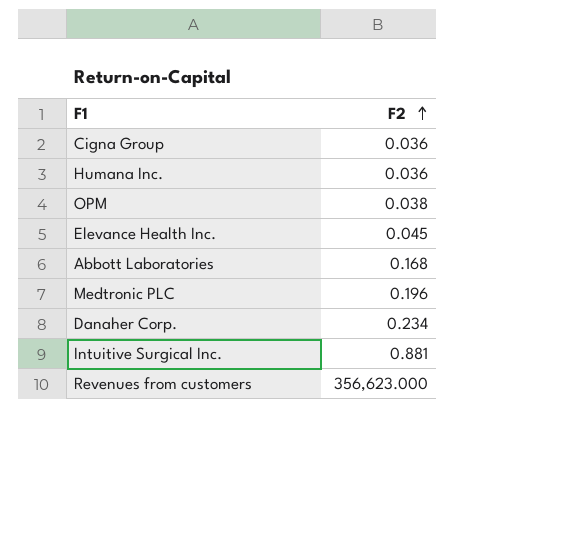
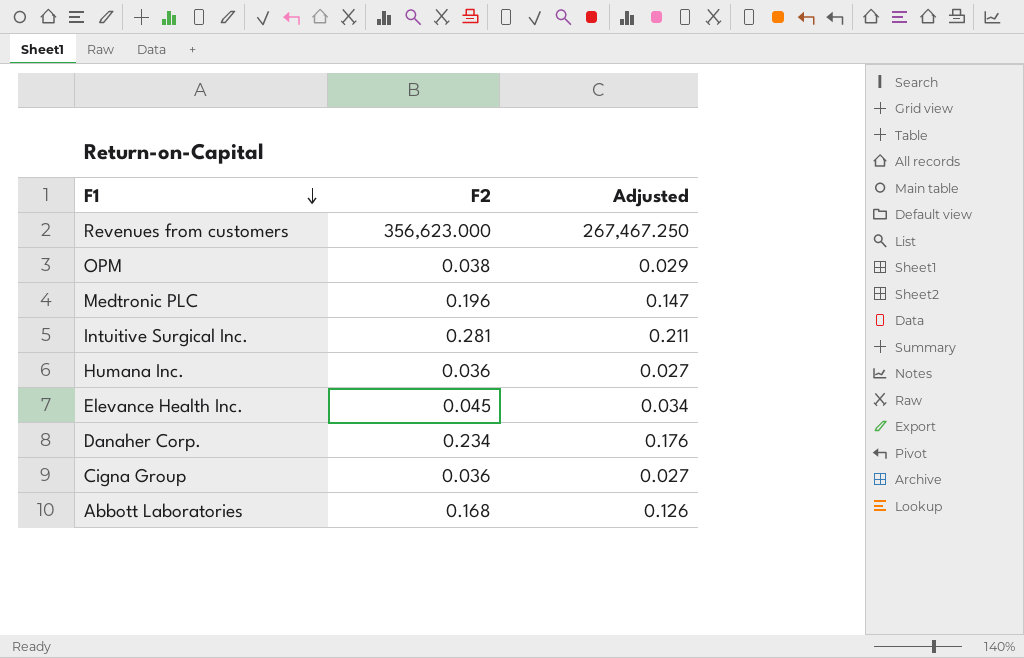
row order: F2 ascending -> F1 descending
column Adjusted | formula: none -> [F2] * 0.75
Intuitive Surgical Inc. | F2: 0.881 -> 0.281

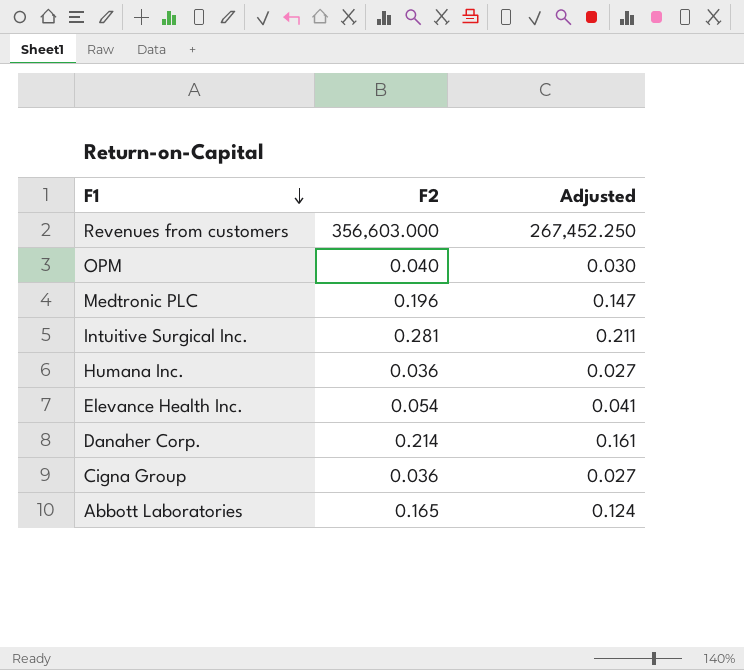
Revenues from customers | F2: 356,623.000 -> 356,603.000
Revenues from customers | Adjusted: 267,467.250 -> 267,452.250
OPM | F2: 0.038 -> 0.040
OPM | Adjusted: 0.029 -> 0.030
Elevance Health Inc. | F2: 0.045 -> 0.054
Elevance Health Inc. | Adjusted: 0.034 -> 0.041
Danaher Corp. | F2: 0.234 -> 0.214
Danaher Corp. | Adjusted: 0.176 -> 0.161
Abbott Laboratories | F2: 0.168 -> 0.165
Abbott Laboratories | Adjusted: 0.126 -> 0.124

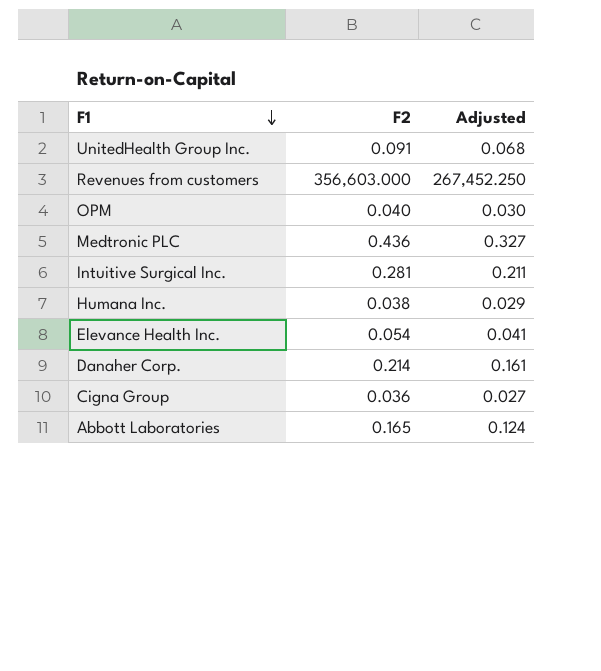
row UnitedHealth Group Inc.: none -> 0.091 | 0.068
Medtronic PLC | F2: 0.196 -> 0.436
Medtronic PLC | Adjusted: 0.147 -> 0.327
Humana Inc. | F2: 0.036 -> 0.038
Humana Inc. | Adjusted: 0.027 -> 0.029

